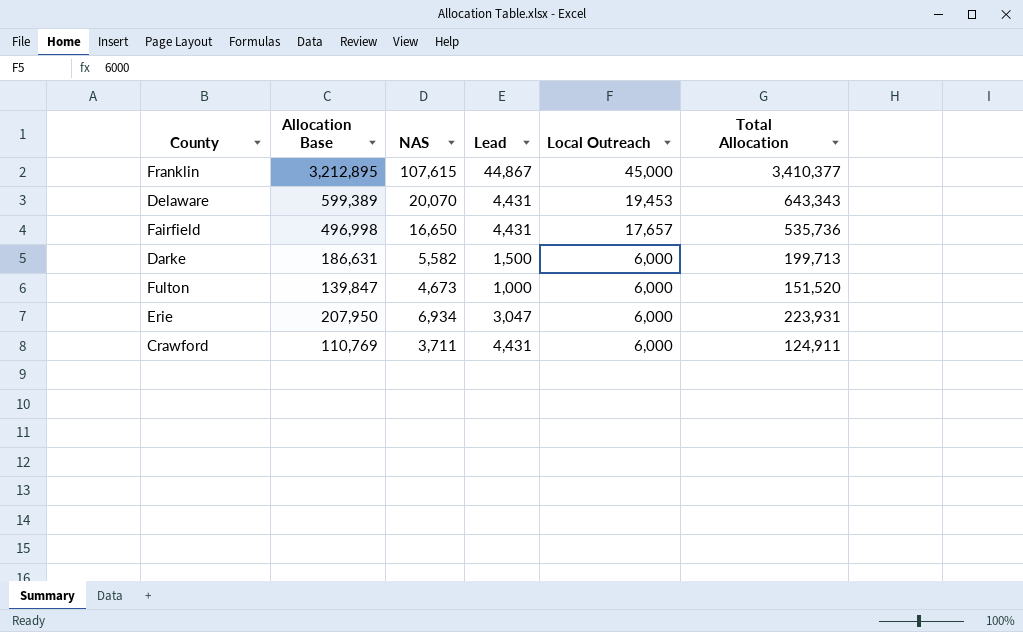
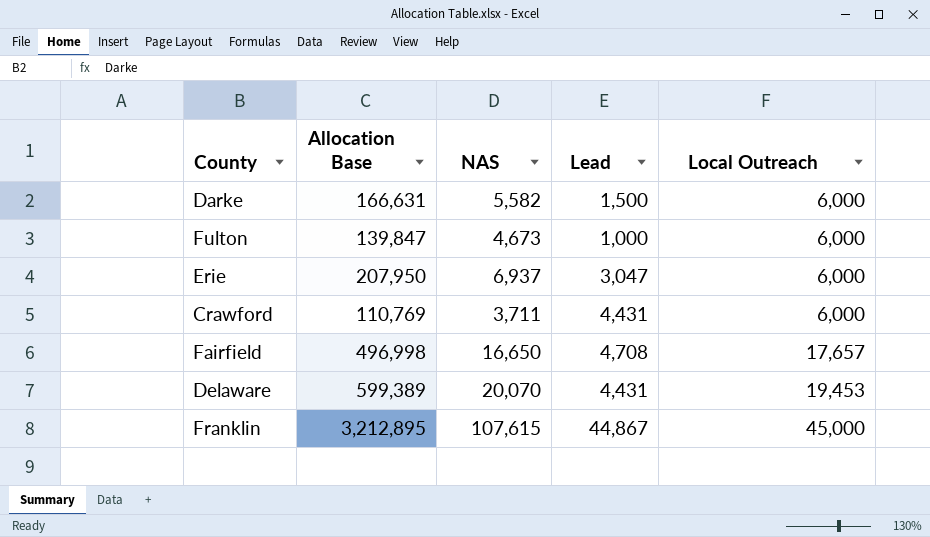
row order: Local Outreach descending -> Local Outreach ascending
column Total Allocation | formula: [Allocation Base] + [NAS] + [Lead] + [Local Outreach] -> none
Darke | Allocation Base: 186,631 -> 166,631
Erie | NAS: 6,934 -> 6,937
Fairfield | Lead: 4,431 -> 4,708

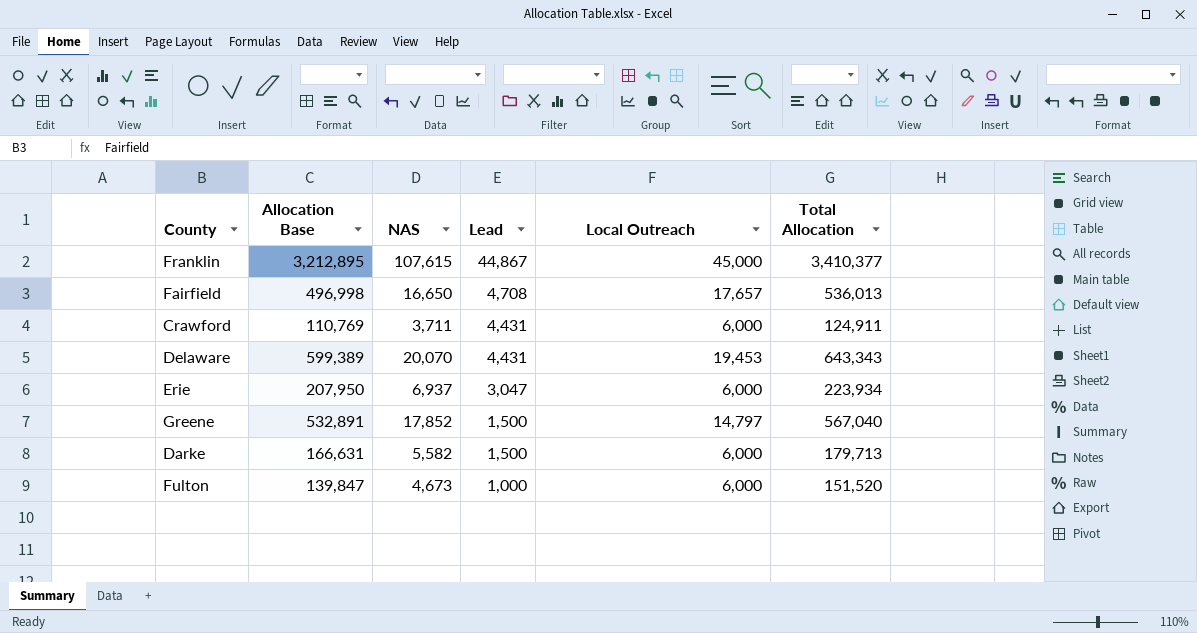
row order: Local Outreach ascending -> Lead descending
column Total Allocation | formula: none -> [Allocation Base] + [NAS] + [Lead] + [Local Outreach]
row Greene: none -> 532,891 | 17,852 | 1,500 | 14,797 | 567,040

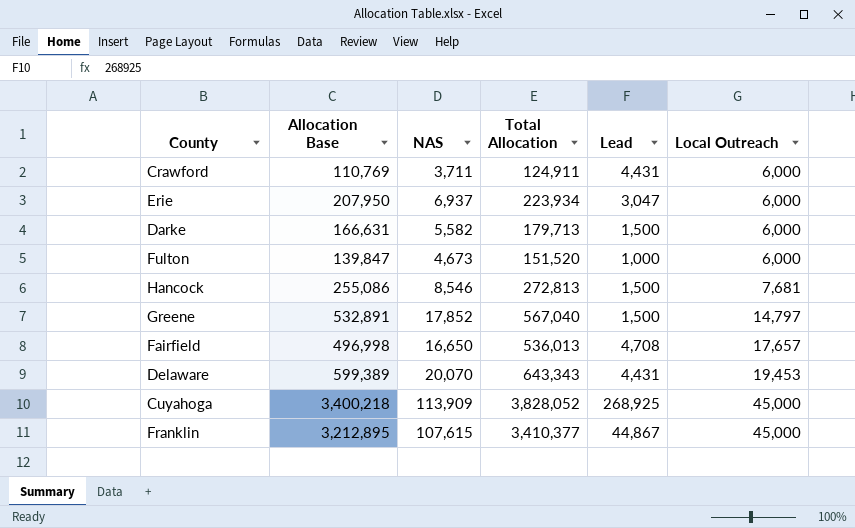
row order: Lead descending -> Local Outreach ascending
column Total Allocation | position: 6 -> 4
row Hancock: none -> 255,086 | 8,546 | 272,813 | 1,500 | 7,681
row Cuyahoga: none -> 3,400,218 | 113,909 | 3,828,052 | 268,925 | 45,000

